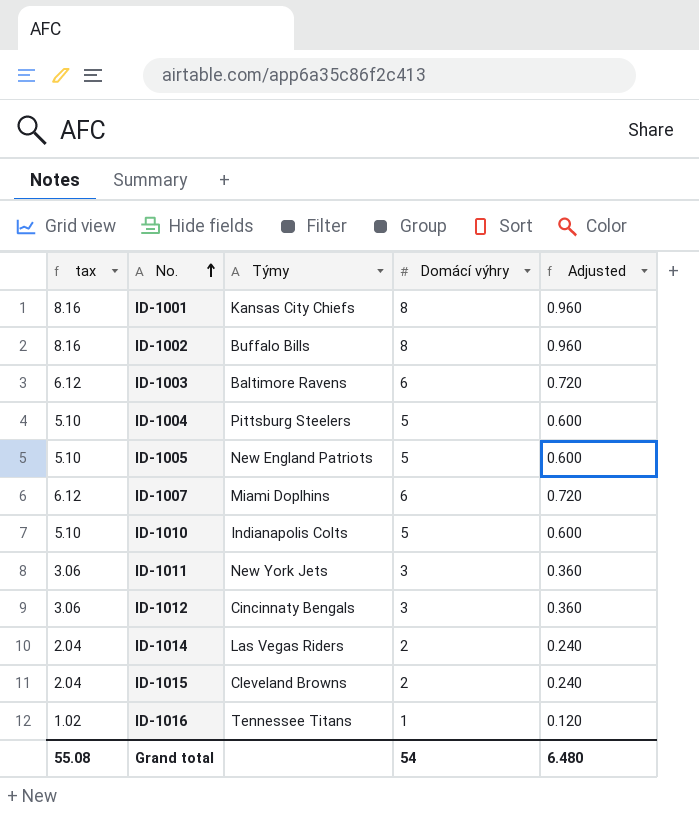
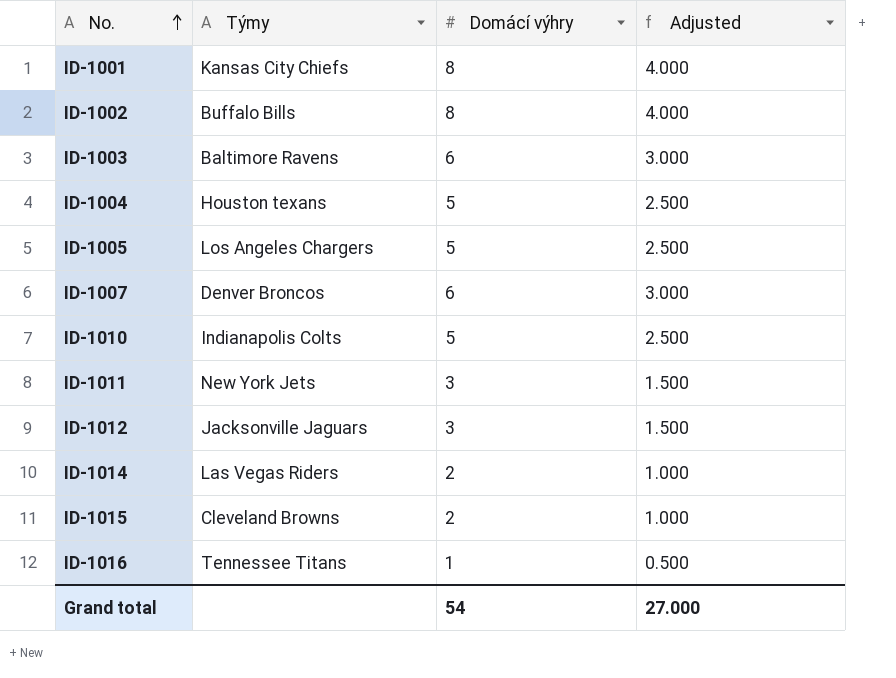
column tax | formula: [Domácí výhry] * 1.02 -> none
column Adjusted | formula: [Domácí výhry] * 0.12 -> [Domácí výhry] * 0.5
ID-1004 | Týmy: Pittsburg Steelers -> Houston texans
ID-1005 | Týmy: New England Patriots -> Los Angeles Chargers
ID-1007 | Týmy: Miami Doplhins -> Denver Broncos
ID-1012 | Týmy: Cincinnaty Bengals -> Jacksonville Jaguars
Grand total | Adjusted: 6.480 -> 27.000

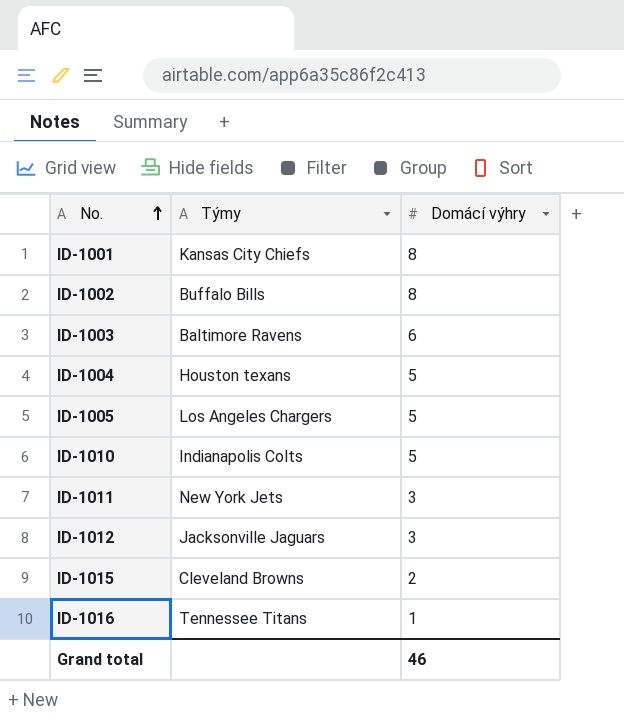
column Adjusted | formula: [Domácí výhry] * 0.5 -> none
row ID-1007: Denver Broncos | 6 | 3.000 -> none
row ID-1014: Las Vegas Riders | 2 | 1.000 -> none
Grand total | Domácí výhry: 54 -> 46

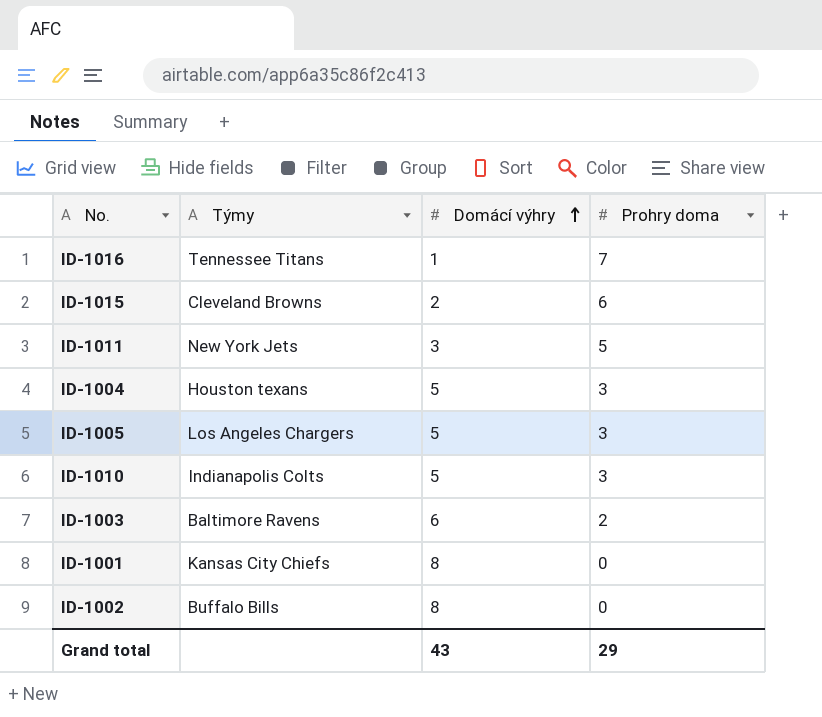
row order: No. ascending -> Domácí výhry ascending
column Prohry doma | position: none -> 4
row ID-1012: Jacksonville Jaguars | 3 -> none
Grand total | Domácí výhry: 46 -> 43

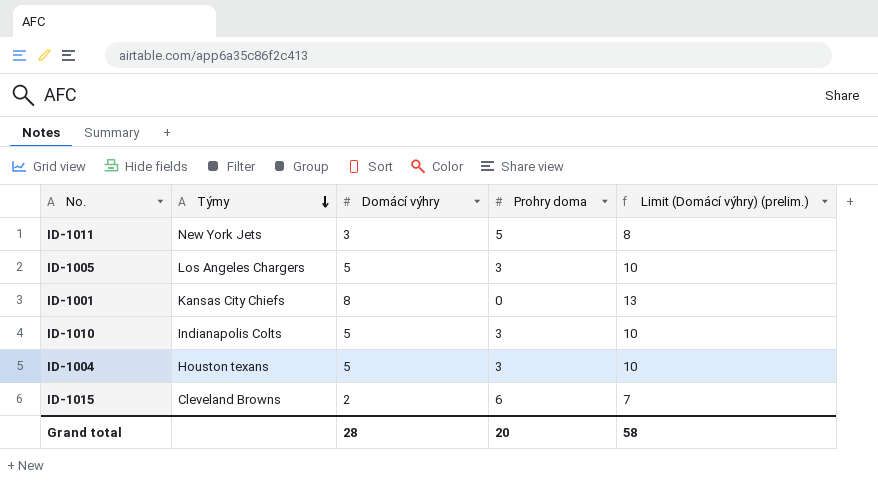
row order: Domácí výhry ascending -> Týmy descending
column Limit (Domácí výhry) (prelim.) | formula: none -> [Domácí výhry] + 5
row ID-1016: Tennessee Titans | 1 | 7 -> none
row ID-1003: Baltimore Ravens | 6 | 2 -> none
row ID-1002: Buffalo Bills | 8 | 0 -> none
Grand total | Domácí výhry: 43 -> 28
Grand total | Prohry doma: 29 -> 20

